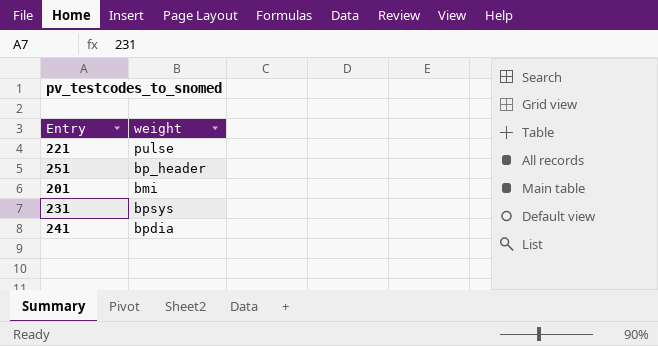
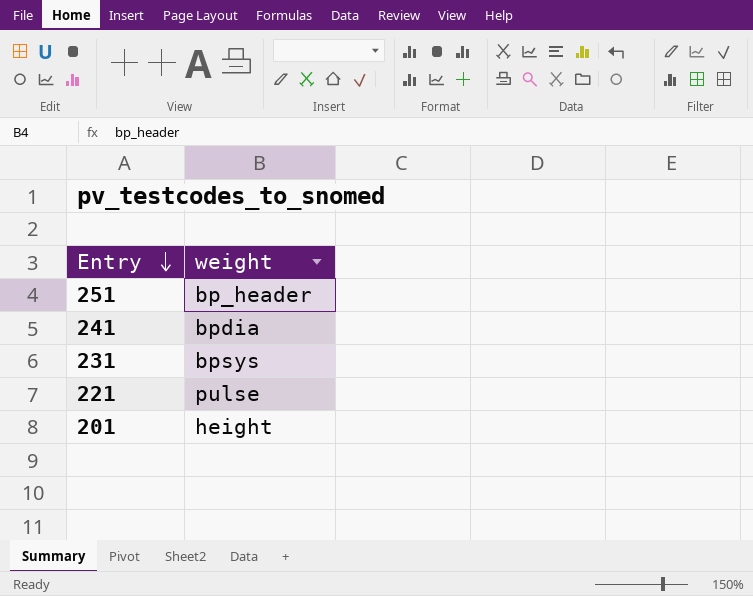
row order: none -> Entry descending
201 | weight: bmi -> height

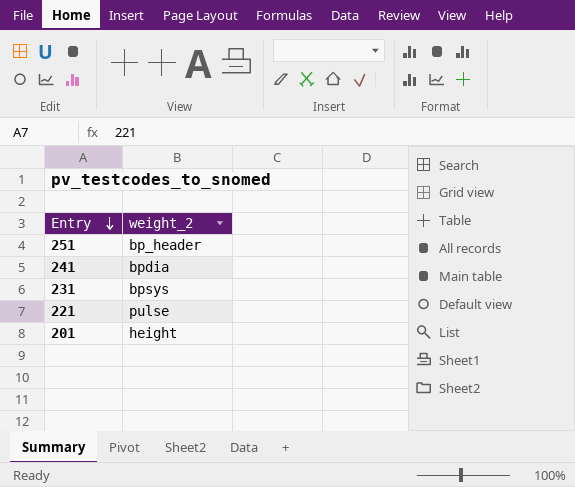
column name: weight -> weight_2

